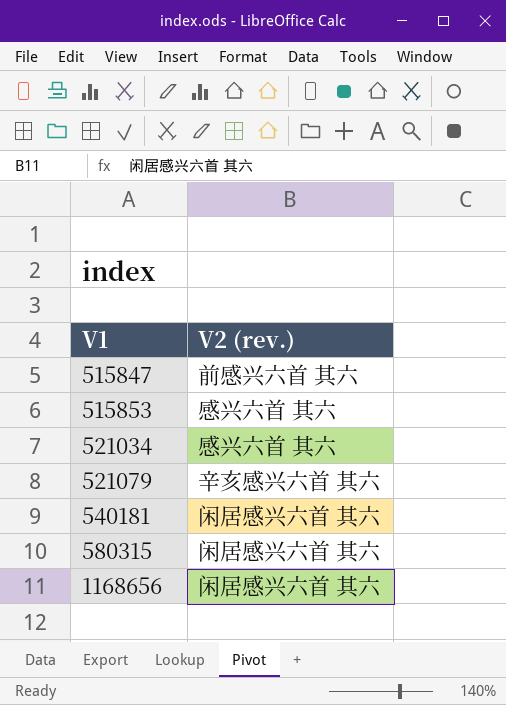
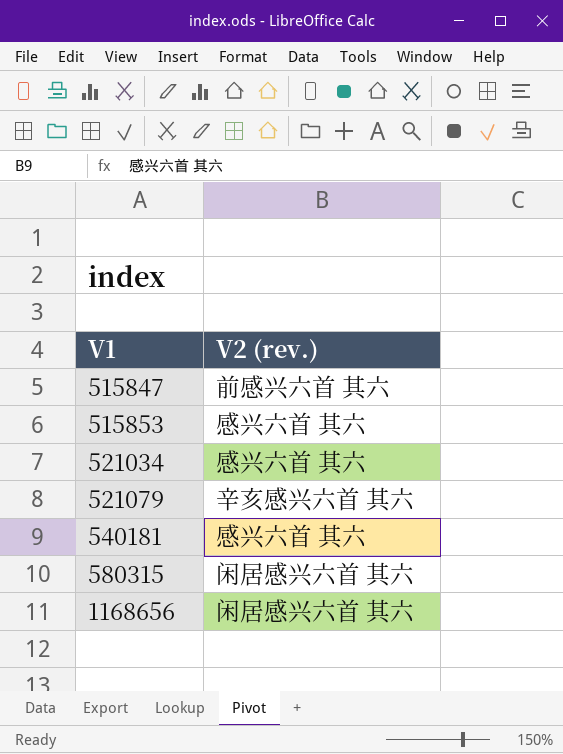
540181 | V2 (rev.): 闲居感兴六首 其六 -> 感兴六首 其六

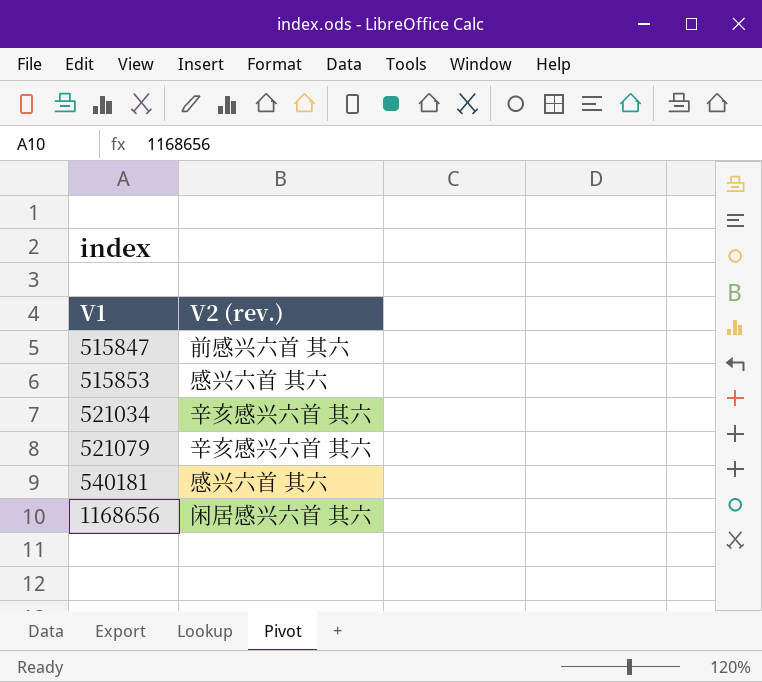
row 580315: 闲居感兴六首 其六 -> none
521034 | V2 (rev.): 感兴六首 其六 -> 辛亥感兴六首 其六

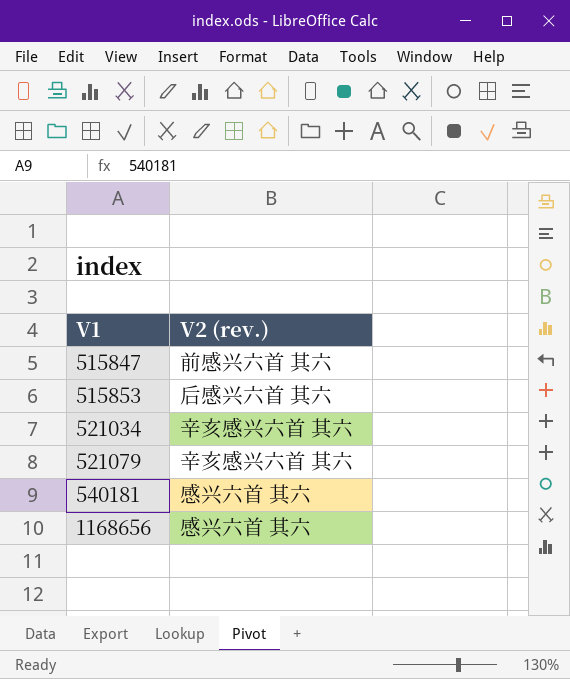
515853 | V2 (rev.): 感兴六首 其六 -> 后感兴六首 其六
1168656 | V2 (rev.): 闲居感兴六首 其六 -> 感兴六首 其六

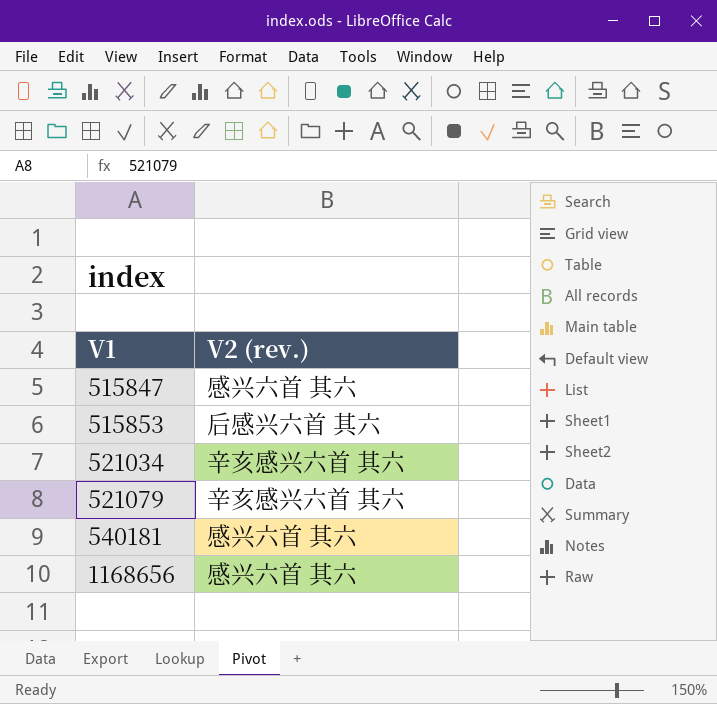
515847 | V2 (rev.): 前感兴六首 其六 -> 感兴六首 其六

